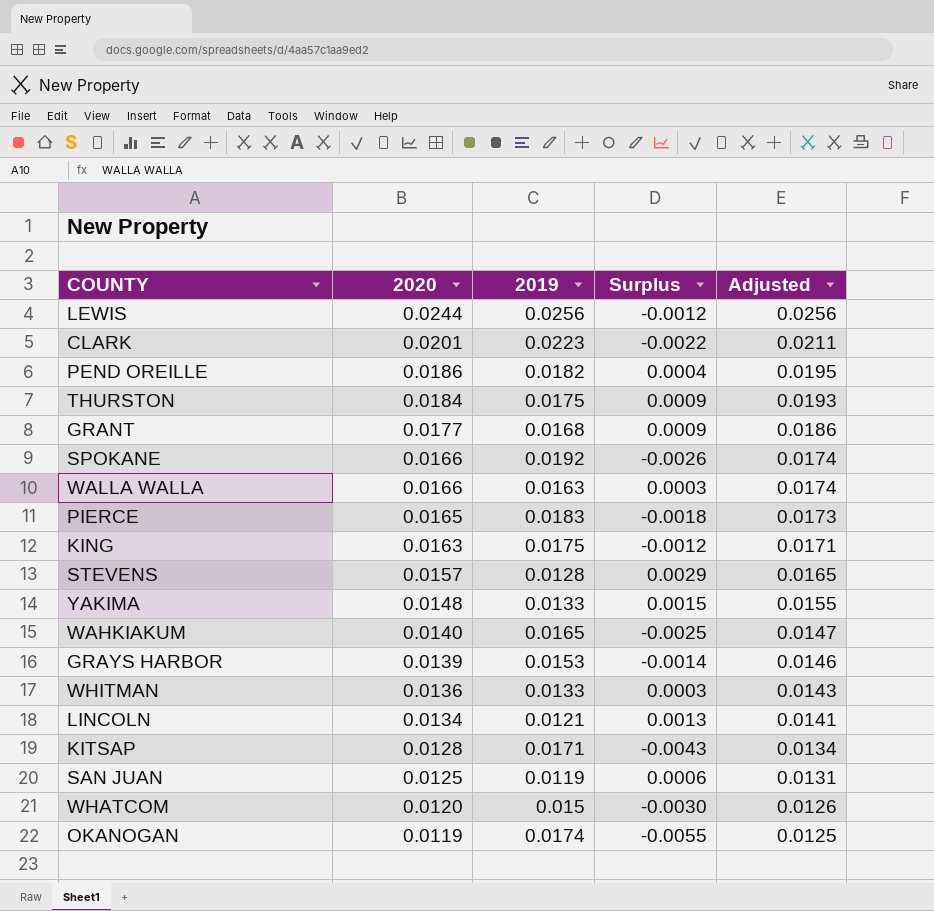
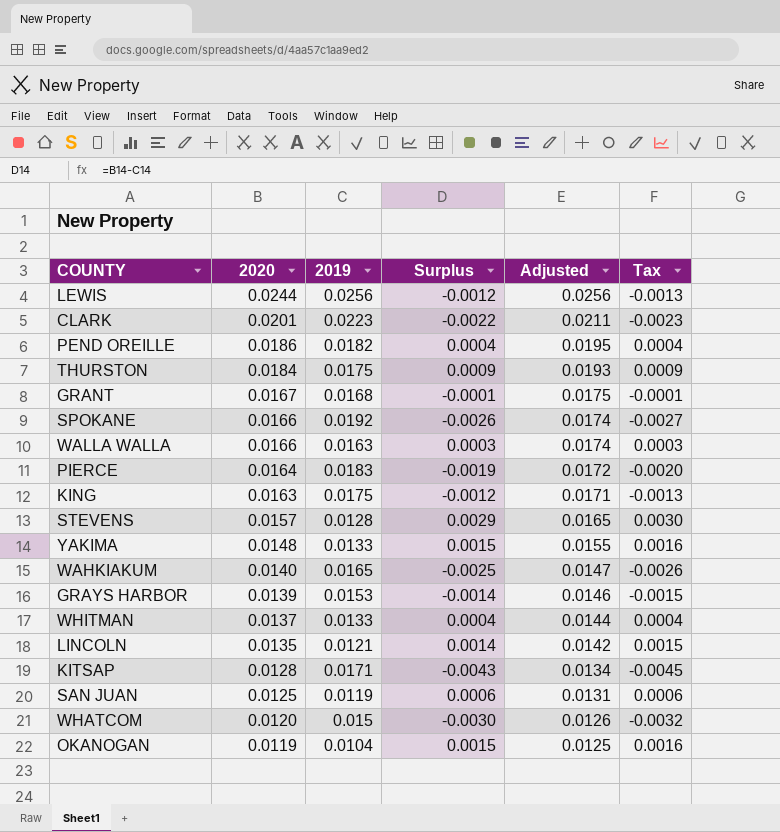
column Tax | formula: none -> [Surplus] * 1.05
GRANT | 2020: 0.0177 -> 0.0167
GRANT | Surplus: 0.0009 -> -0.0001
GRANT | Adjusted: 0.0186 -> 0.0175
PIERCE | 2020: 0.0165 -> 0.0164
PIERCE | Surplus: -0.0018 -> -0.0019
PIERCE | Adjusted: 0.0173 -> 0.0172
WHITMAN | 2020: 0.0136 -> 0.0137
WHITMAN | Surplus: 0.0003 -> 0.0004
WHITMAN | Adjusted: 0.0143 -> 0.0144
LINCOLN | 2020: 0.0134 -> 0.0135
LINCOLN | Surplus: 0.0013 -> 0.0014
LINCOLN | Adjusted: 0.0141 -> 0.0142
OKANOGAN | 2019: 0.0174 -> 0.0104
OKANOGAN | Surplus: -0.0055 -> 0.0015

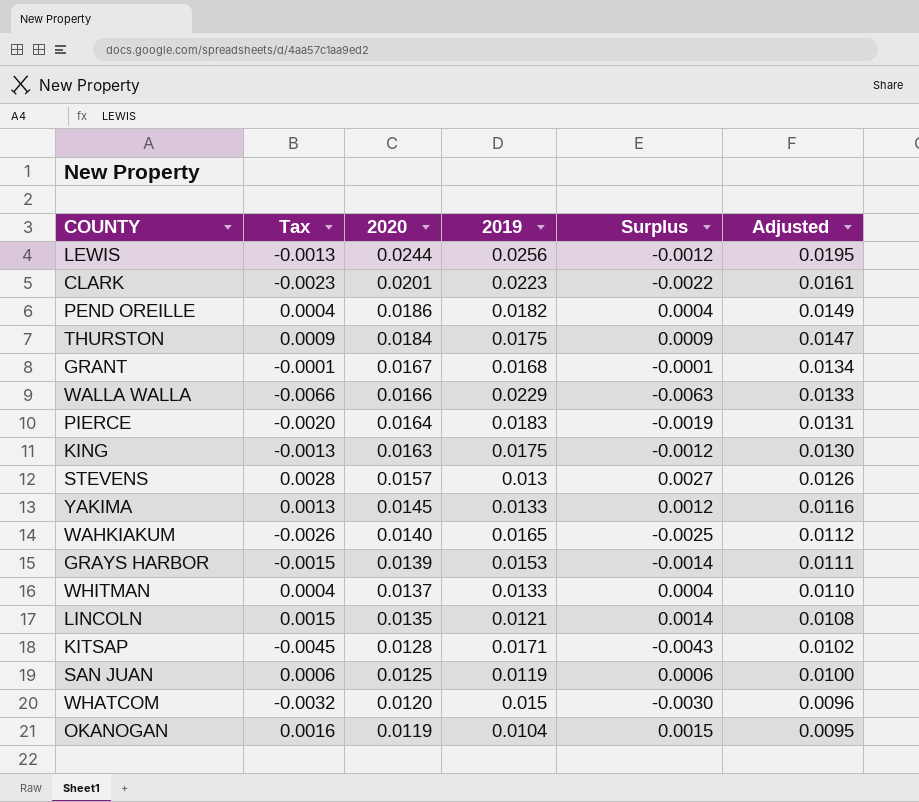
column Tax | position: 6 -> 2
column Adjusted | formula: [2020] * 1.05 -> [2020] * 0.8
row SPOKANE: 0.0166 | 0.0192 | -0.0026 | 0.0174 | -0.0027 -> none
WALLA WALLA | Tax: 0.0003 -> -0.0066
WALLA WALLA | 2019: 0.0163 -> 0.0229
WALLA WALLA | Surplus: 0.0003 -> -0.0063
STEVENS | Tax: 0.0030 -> 0.0028
STEVENS | 2019: 0.0128 -> 0.013
STEVENS | Surplus: 0.0029 -> 0.0027
YAKIMA | Tax: 0.0016 -> 0.0013
YAKIMA | 2020: 0.0148 -> 0.0145
YAKIMA | Surplus: 0.0015 -> 0.0012

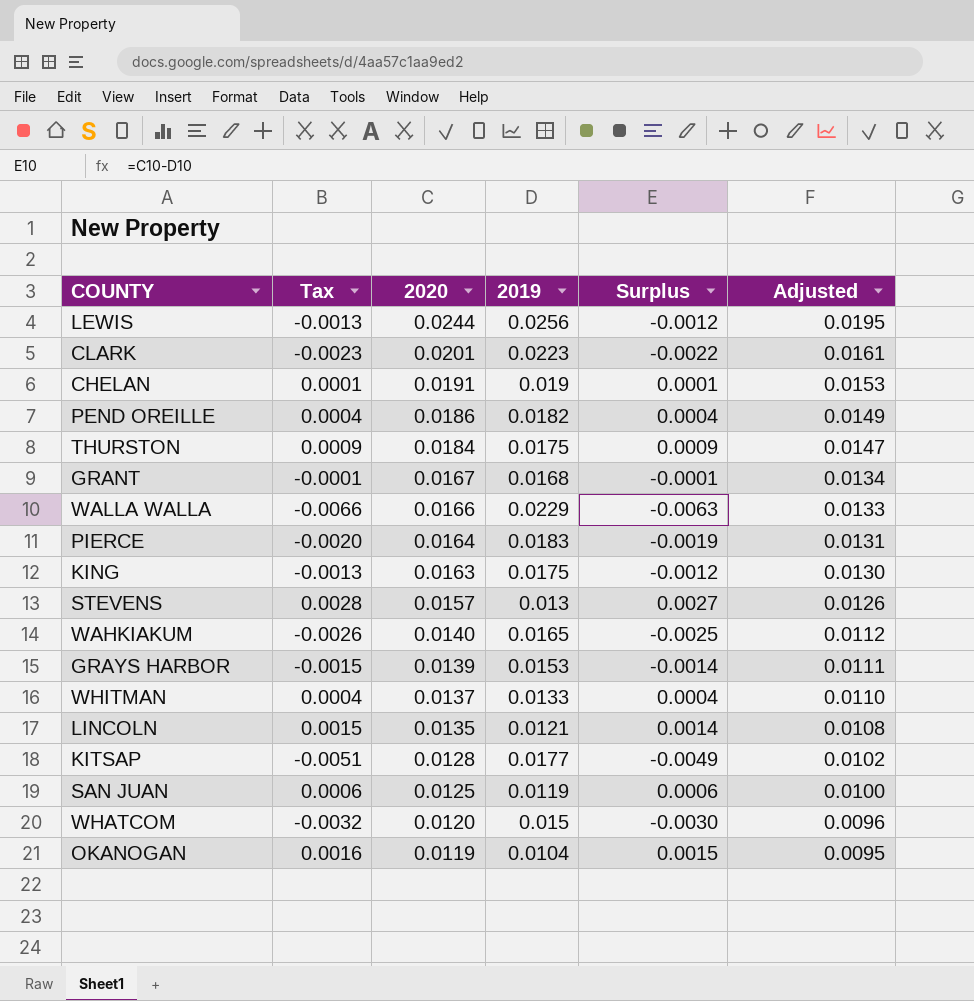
row YAKIMA: 0.0013 | 0.0145 | 0.0133 | 0.0012 | 0.0116 -> none
row CHELAN: none -> 0.0001 | 0.0191 | 0.019 | 0.0001 | 0.0153
KITSAP | Tax: -0.0045 -> -0.0051
KITSAP | 2019: 0.0171 -> 0.0177
KITSAP | Surplus: -0.0043 -> -0.0049

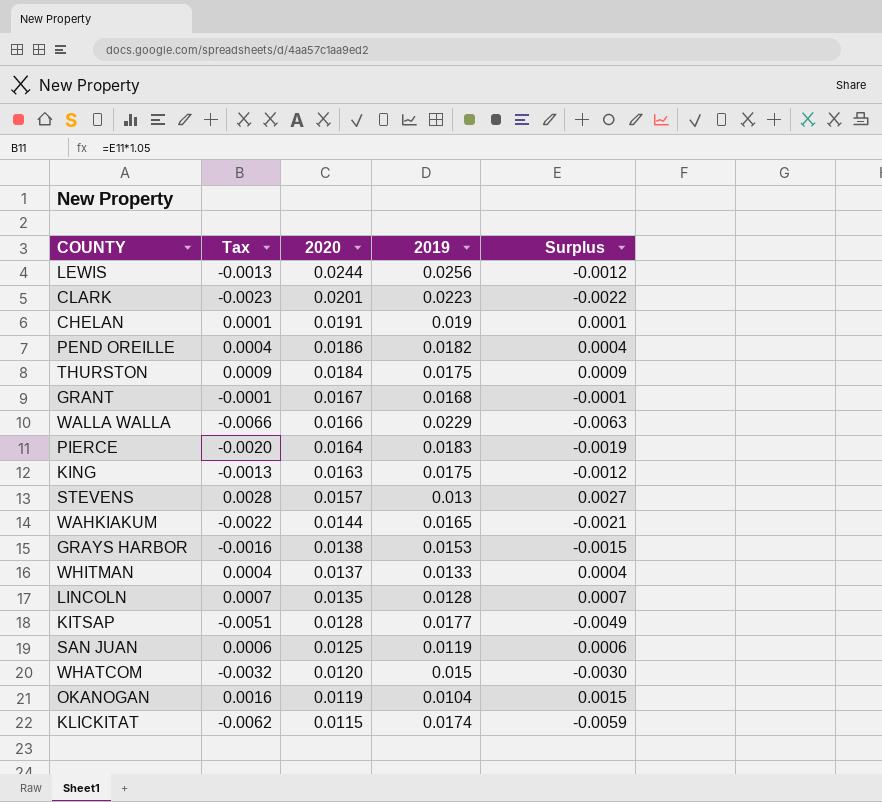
column Adjusted | formula: [2020] * 0.8 -> none
WAHKIAKUM | Tax: -0.0026 -> -0.0022
WAHKIAKUM | 2020: 0.0140 -> 0.0144
WAHKIAKUM | Surplus: -0.0025 -> -0.0021
GRAYS HARBOR | Tax: -0.0015 -> -0.0016
GRAYS HARBOR | 2020: 0.0139 -> 0.0138
GRAYS HARBOR | Surplus: -0.0014 -> -0.0015
LINCOLN | Tax: 0.0015 -> 0.0007
LINCOLN | 2019: 0.0121 -> 0.0128
LINCOLN | Surplus: 0.0014 -> 0.0007
row KLICKITAT: none -> -0.0062 | 0.0115 | 0.0174 | -0.0059

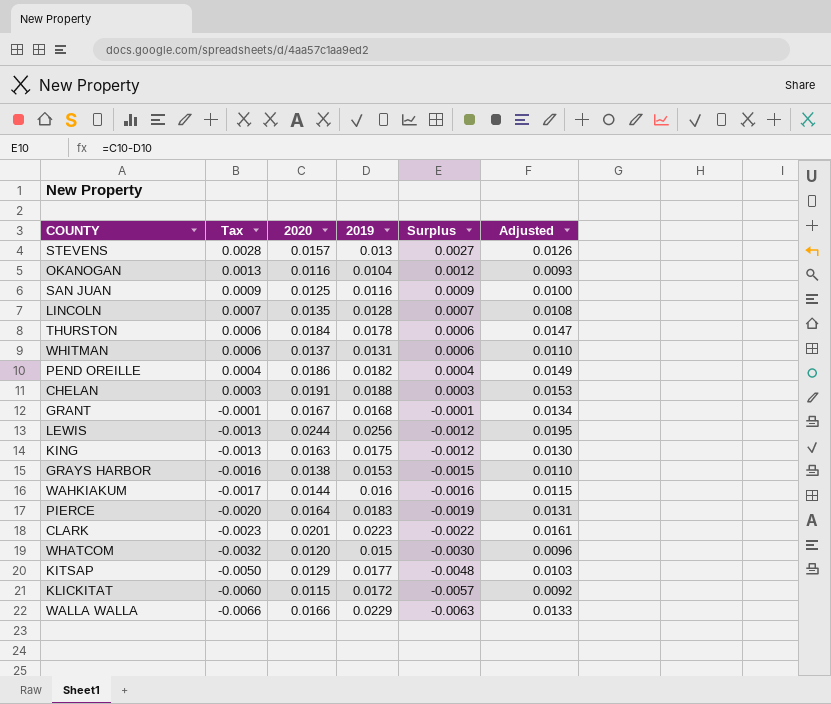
row order: 2020 descending -> Tax descending
column Adjusted | formula: none -> [2020] * 0.8
OKANOGAN | Tax: 0.0016 -> 0.0013
OKANOGAN | 2020: 0.0119 -> 0.0116
OKANOGAN | Surplus: 0.0015 -> 0.0012
SAN JUAN | Tax: 0.0006 -> 0.0009
SAN JUAN | 2019: 0.0119 -> 0.0116
SAN JUAN | Surplus: 0.0006 -> 0.0009
THURSTON | Tax: 0.0009 -> 0.0006
THURSTON | 2019: 0.0175 -> 0.0178
THURSTON | Surplus: 0.0009 -> 0.0006
WHITMAN | Tax: 0.0004 -> 0.0006
WHITMAN | 2019: 0.0133 -> 0.0131
WHITMAN | Surplus: 0.0004 -> 0.0006
CHELAN | Tax: 0.0001 -> 0.0003
CHELAN | 2019: 0.019 -> 0.0188
CHELAN | Surplus: 0.0001 -> 0.0003
WAHKIAKUM | Tax: -0.0022 -> -0.0017
WAHKIAKUM | 2019: 0.0165 -> 0.016
WAHKIAKUM | Surplus: -0.0021 -> -0.0016
KITSAP | Tax: -0.0051 -> -0.0050
KITSAP | 2020: 0.0128 -> 0.0129
KITSAP | Surplus: -0.0049 -> -0.0048
KLICKITAT | Tax: -0.0062 -> -0.0060
KLICKITAT | 2019: 0.0174 -> 0.0172
KLICKITAT | Surplus: -0.0059 -> -0.0057

